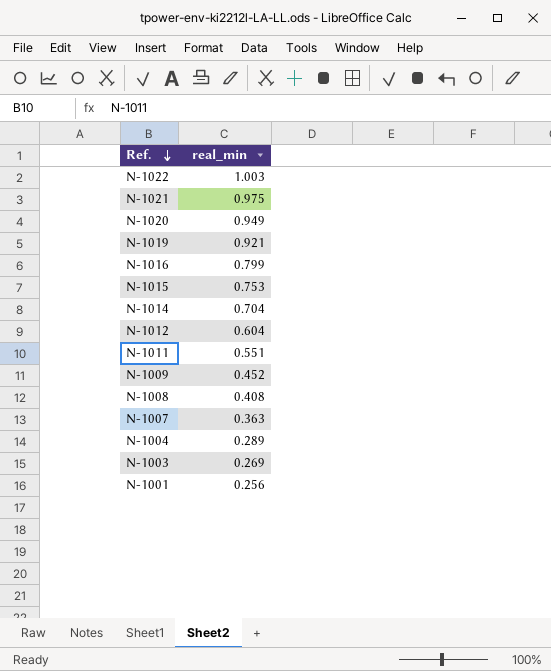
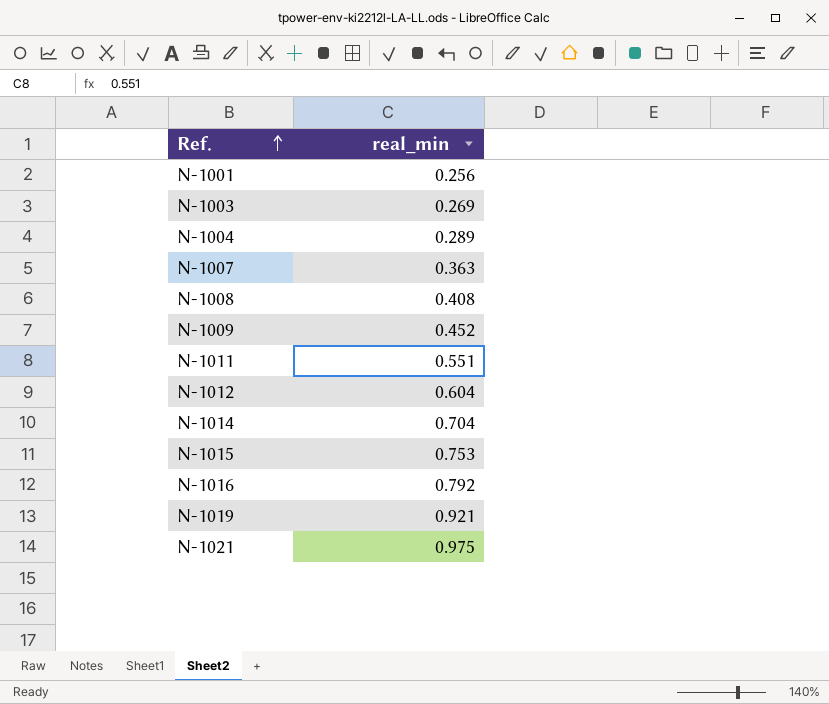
row order: Ref. descending -> Ref. ascending
row N-1022: 1.003 -> none
row N-1020: 0.949 -> none
N-1016 | real_min: 0.799 -> 0.792

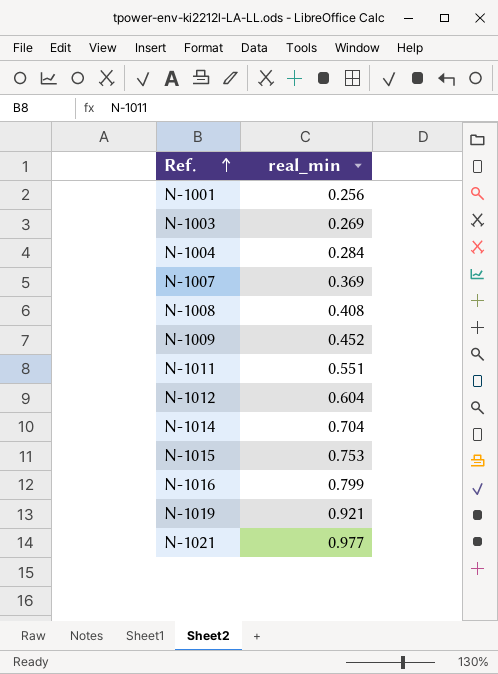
N-1004 | real_min: 0.289 -> 0.284
N-1007 | real_min: 0.363 -> 0.369
N-1016 | real_min: 0.792 -> 0.799
N-1021 | real_min: 0.975 -> 0.977

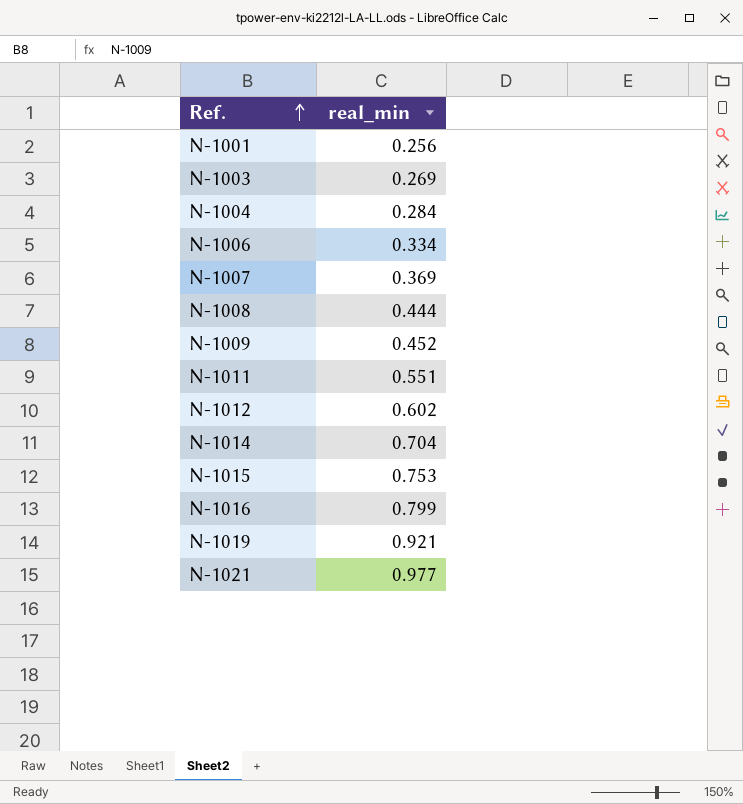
row N-1006: none -> 0.334
N-1008 | real_min: 0.408 -> 0.444
N-1012 | real_min: 0.604 -> 0.602

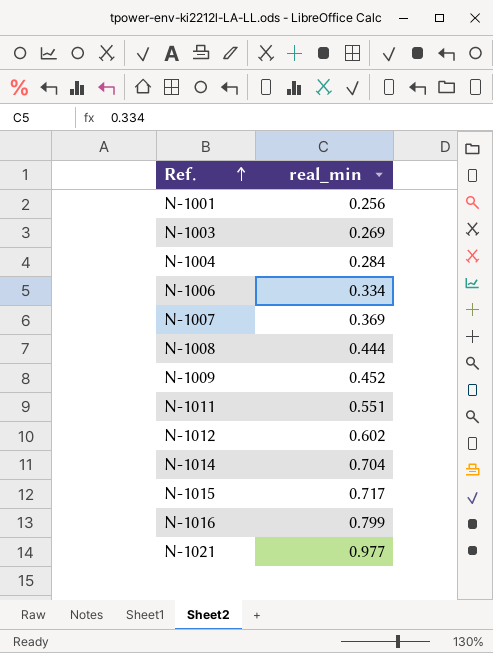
row N-1019: 0.921 -> none
N-1015 | real_min: 0.753 -> 0.717

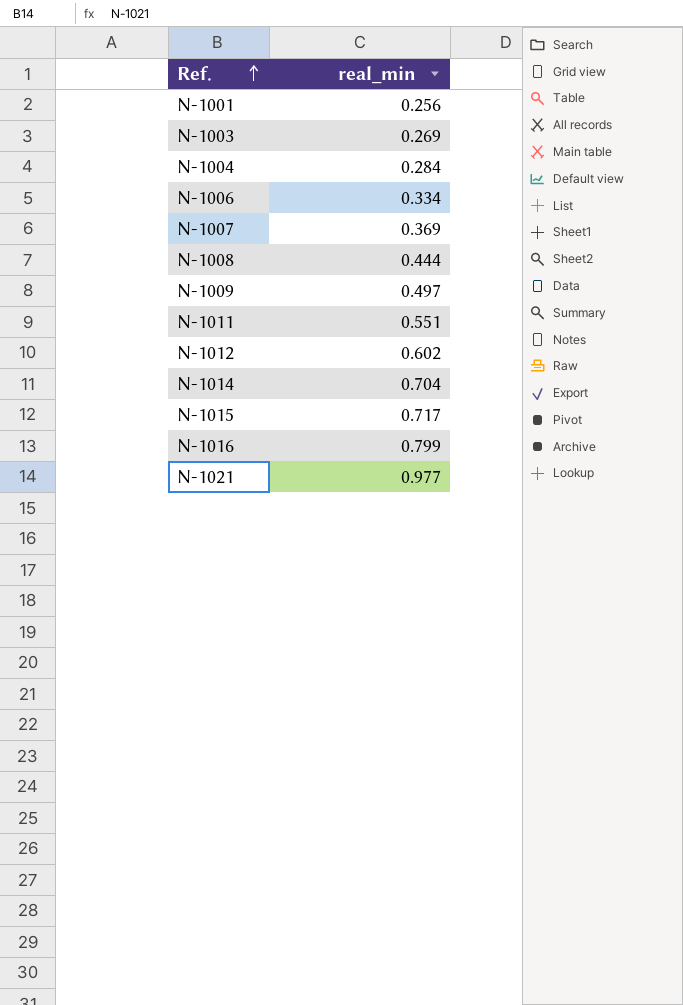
N-1009 | real_min: 0.452 -> 0.497

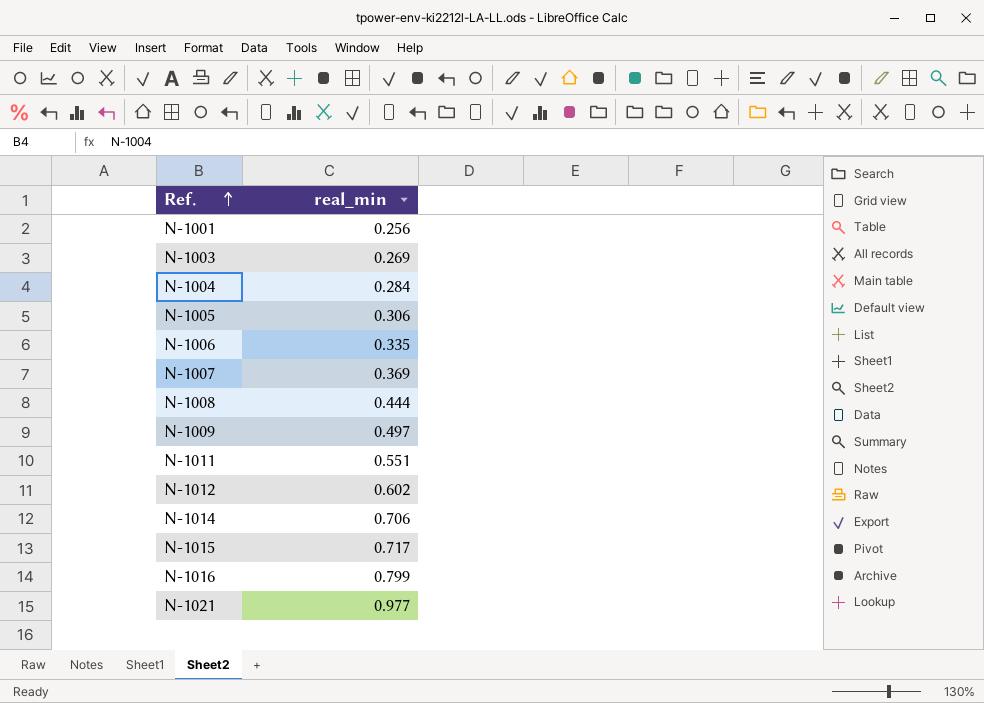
row N-1005: none -> 0.306
N-1006 | real_min: 0.334 -> 0.335
N-1014 | real_min: 0.704 -> 0.706

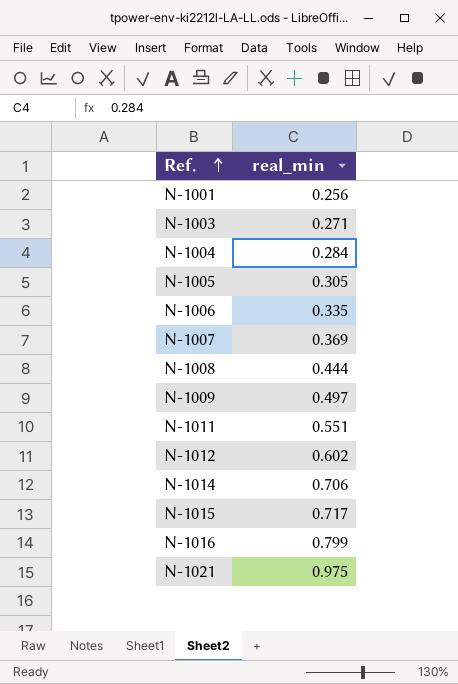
N-1003 | real_min: 0.269 -> 0.271
N-1005 | real_min: 0.306 -> 0.305
N-1021 | real_min: 0.977 -> 0.975

